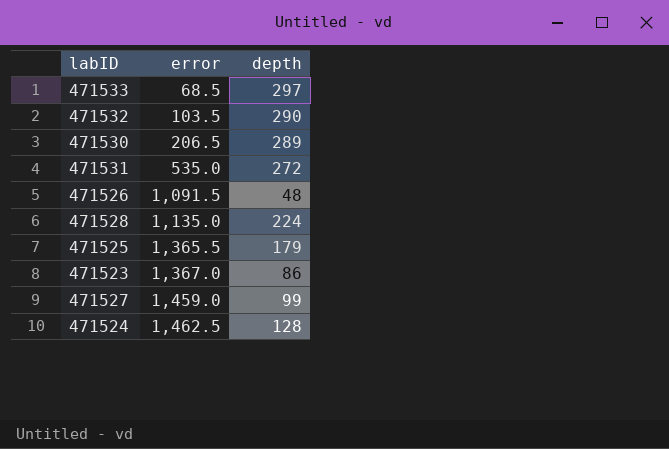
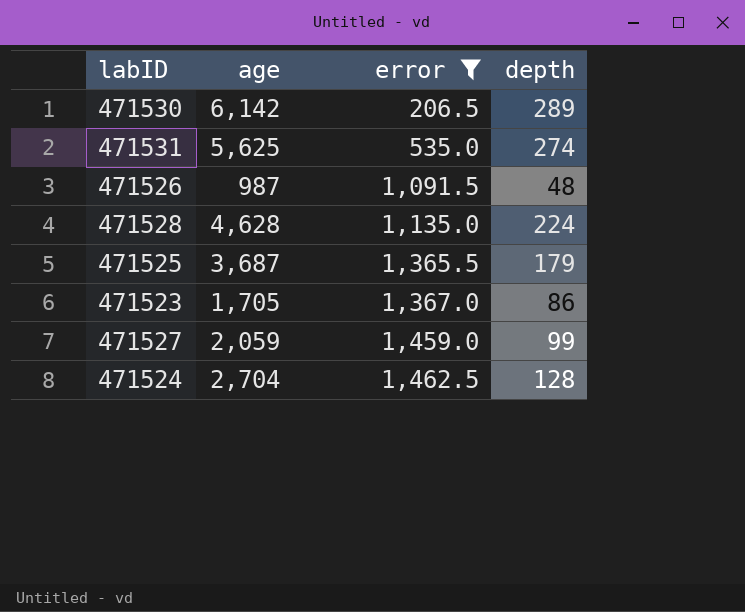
filter: none -> error >= 206.5
column age | position: none -> 2
471531 | depth: 272 -> 274

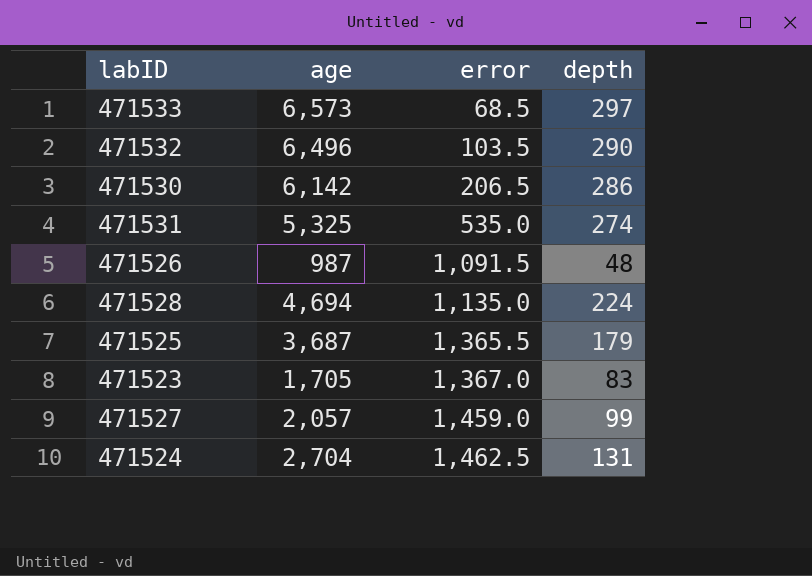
filter: error >= 206.5 -> none
471530 | depth: 289 -> 286
471531 | age: 5,625 -> 5,325
471528 | age: 4,628 -> 4,694
471523 | depth: 86 -> 83
471527 | age: 2,059 -> 2,057
471524 | depth: 128 -> 131

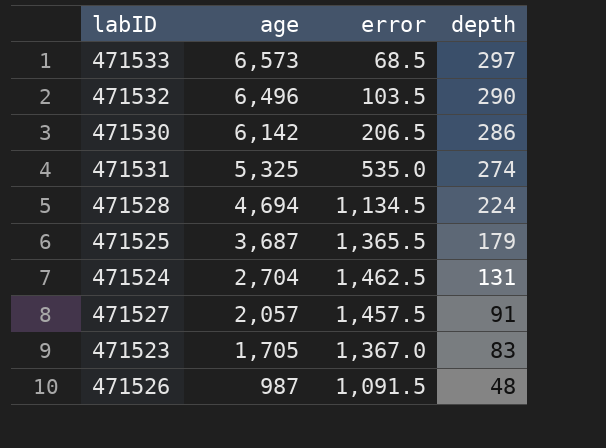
row order: error ascending -> age descending
471528 | error: 1,135.0 -> 1,134.5
471527 | error: 1,459.0 -> 1,457.5
471527 | depth: 99 -> 91

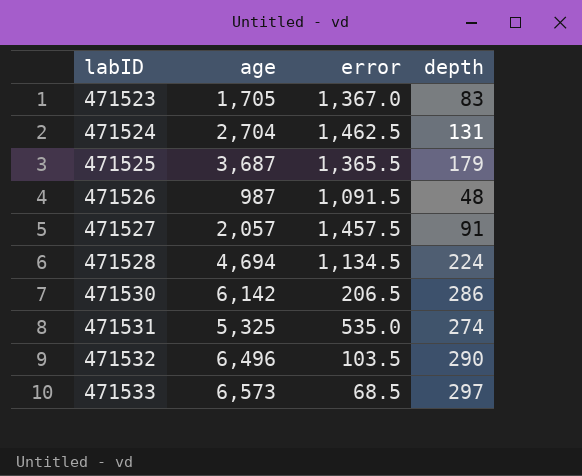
row order: age descending -> labID ascending

